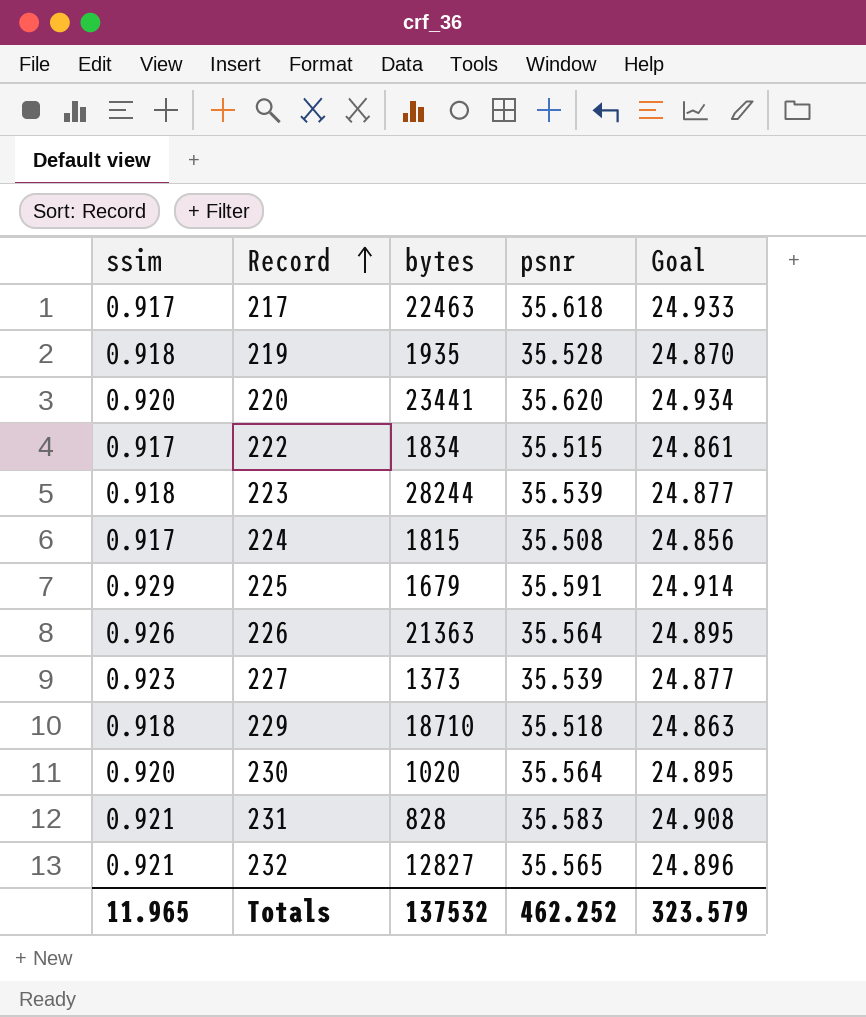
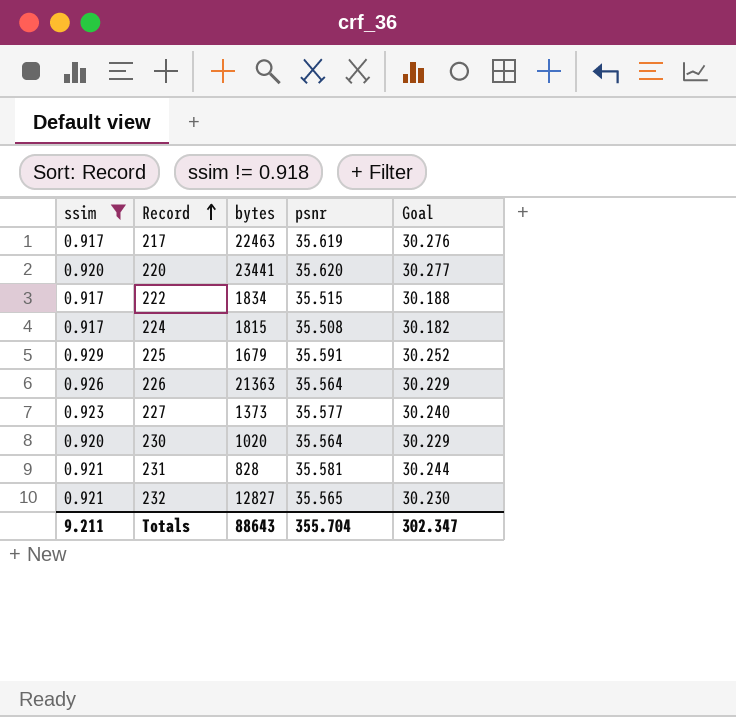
filter: none -> ssim != 0.918
column Goal | formula: [psnr] * 0.7 -> [psnr] * 0.85
217 | psnr: 35.618 -> 35.619
227 | psnr: 35.539 -> 35.577
231 | psnr: 35.583 -> 35.581
Totals | ssim: 11.965 -> 9.211
Totals | bytes: 137532 -> 88643
Totals | psnr: 462.252 -> 355.704
Totals | Goal: 323.579 -> 302.347

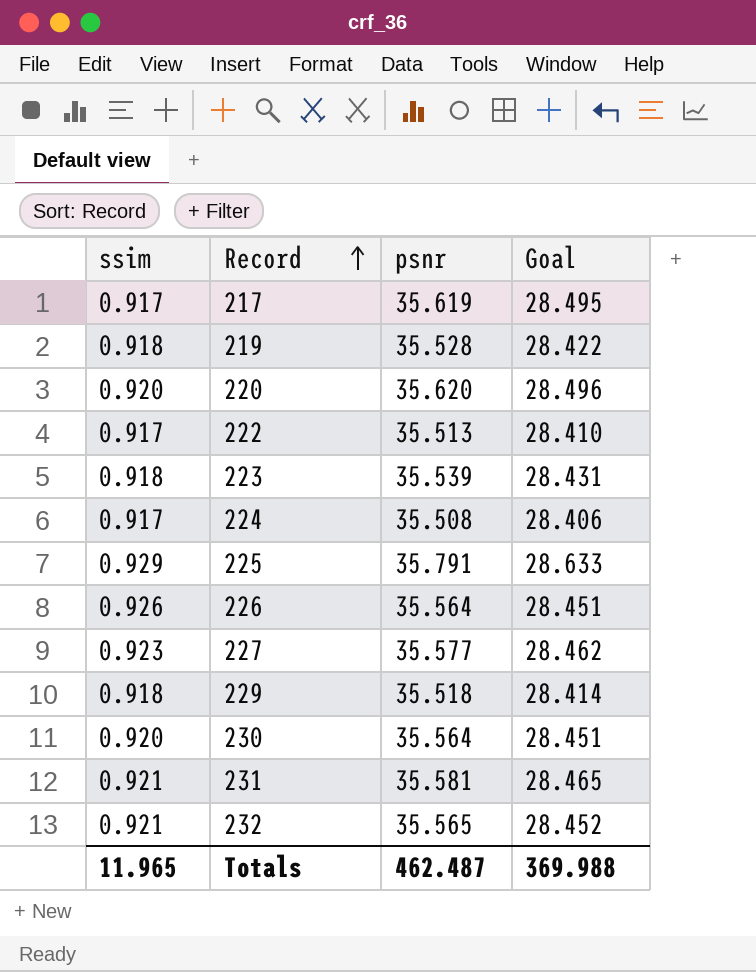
filter: ssim != 0.918 -> none
column bytes | position: 3 -> none
column Goal | formula: [psnr] * 0.85 -> [psnr] * 0.8
222 | psnr: 35.515 -> 35.513
225 | psnr: 35.591 -> 35.791
Totals | ssim: 9.211 -> 11.965
Totals | psnr: 355.704 -> 462.487
Totals | Goal: 302.347 -> 369.988

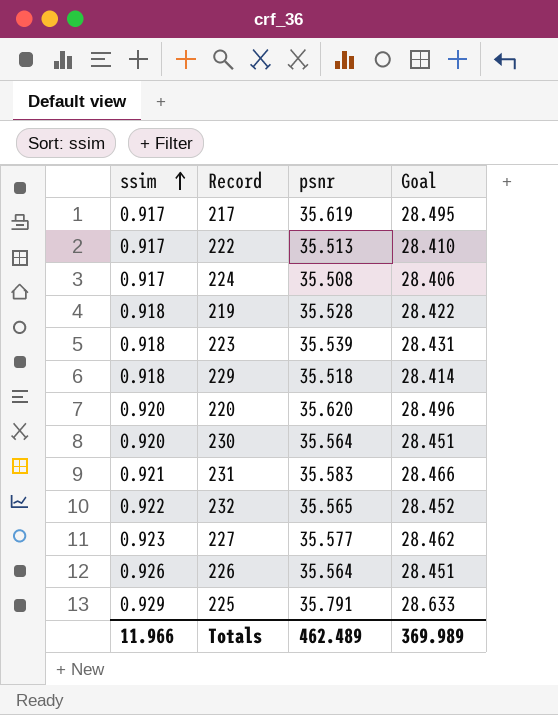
row order: Record ascending -> ssim ascending
231 | psnr: 35.581 -> 35.583
231 | Goal: 28.465 -> 28.466
232 | ssim: 0.921 -> 0.922
Totals | ssim: 11.965 -> 11.966
Totals | psnr: 462.487 -> 462.489
Totals | Goal: 369.988 -> 369.989

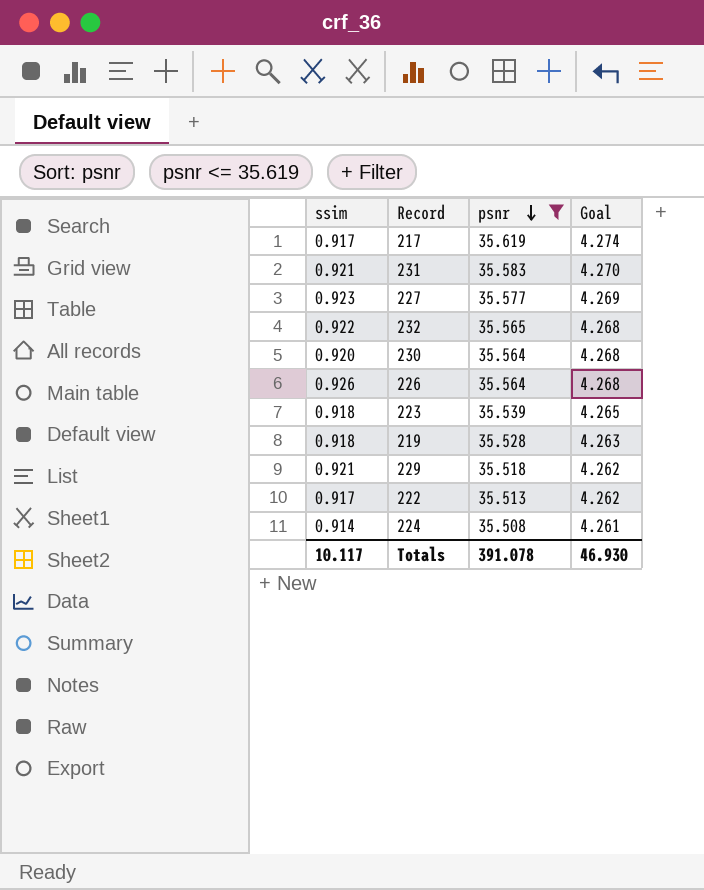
filter: none -> psnr <= 35.619
row order: ssim ascending -> psnr descending
column Goal | formula: [psnr] * 0.8 -> [psnr] * 0.12
229 | ssim: 0.918 -> 0.921
224 | ssim: 0.917 -> 0.914
Totals | ssim: 11.966 -> 10.117
Totals | psnr: 462.489 -> 391.078
Totals | Goal: 369.989 -> 46.930

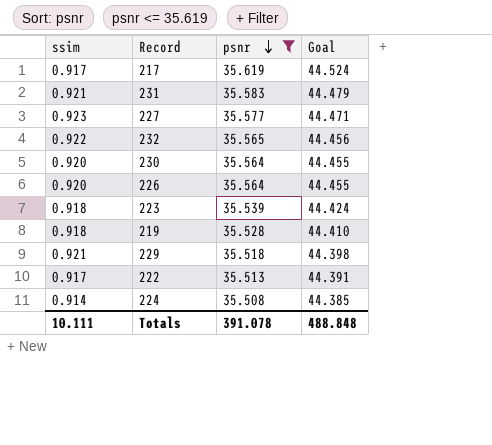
column Goal | formula: [psnr] * 0.12 -> [psnr] * 1.25
226 | ssim: 0.926 -> 0.920
Totals | ssim: 10.117 -> 10.111
Totals | Goal: 46.930 -> 488.848

